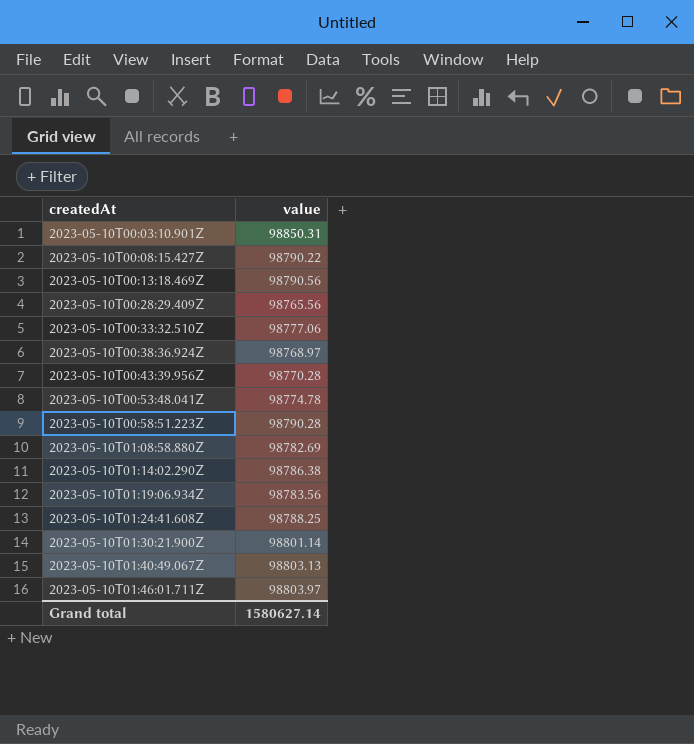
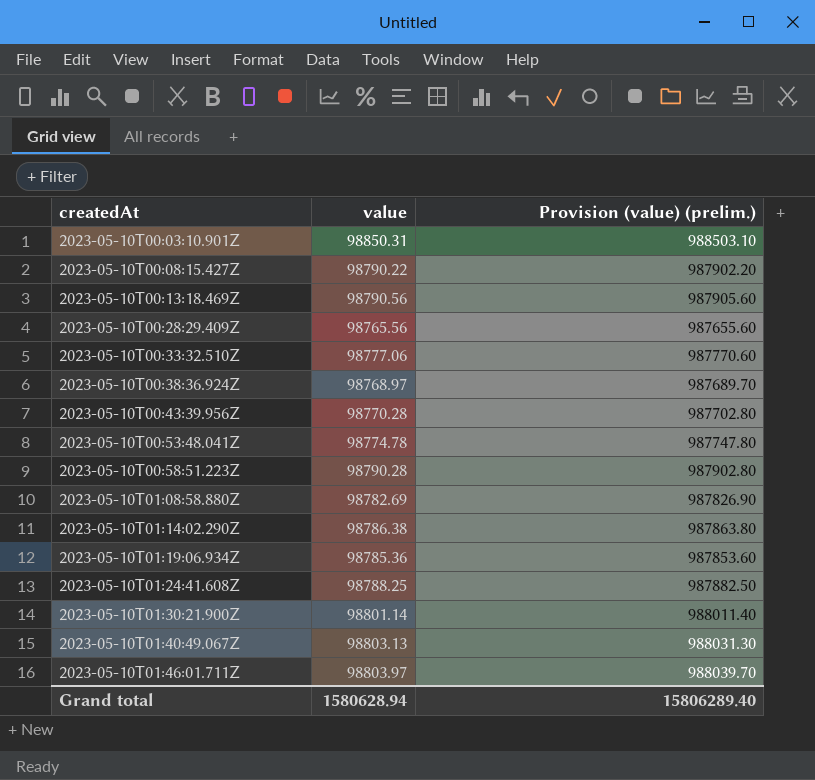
column Provision (value) (prelim.) | formula: none -> [value] * 10
2023-05-10T01:19:06.934Z | value: 98783.56 -> 98785.36
Grand total | value: 1580627.14 -> 1580628.94

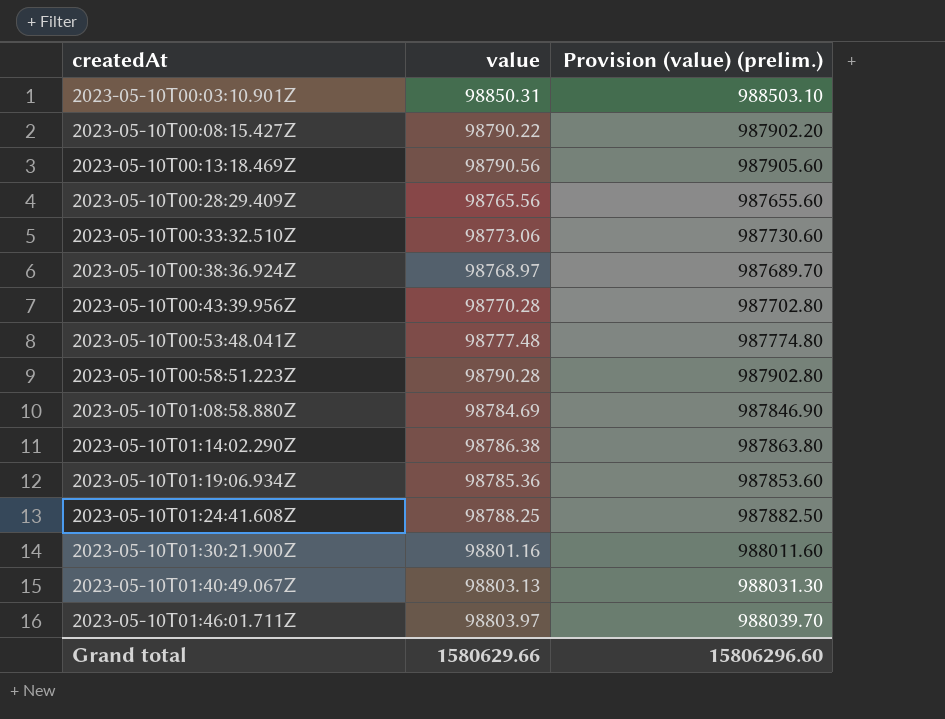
2023-05-10T00:33:32.510Z | value: 98777.06 -> 98773.06
2023-05-10T00:33:32.510Z | Provision (value) (prelim.): 987770.60 -> 987730.60
2023-05-10T00:53:48.041Z | value: 98774.78 -> 98777.48
2023-05-10T00:53:48.041Z | Provision (value) (prelim.): 987747.80 -> 987774.80
2023-05-10T01:08:58.880Z | value: 98782.69 -> 98784.69
2023-05-10T01:08:58.880Z | Provision (value) (prelim.): 987826.90 -> 987846.90
2023-05-10T01:30:21.900Z | value: 98801.14 -> 98801.16
2023-05-10T01:30:21.900Z | Provision (value) (prelim.): 988011.40 -> 988011.60
Grand total | value: 1580628.94 -> 1580629.66
Grand total | Provision (value) (prelim.): 15806289.40 -> 15806296.60

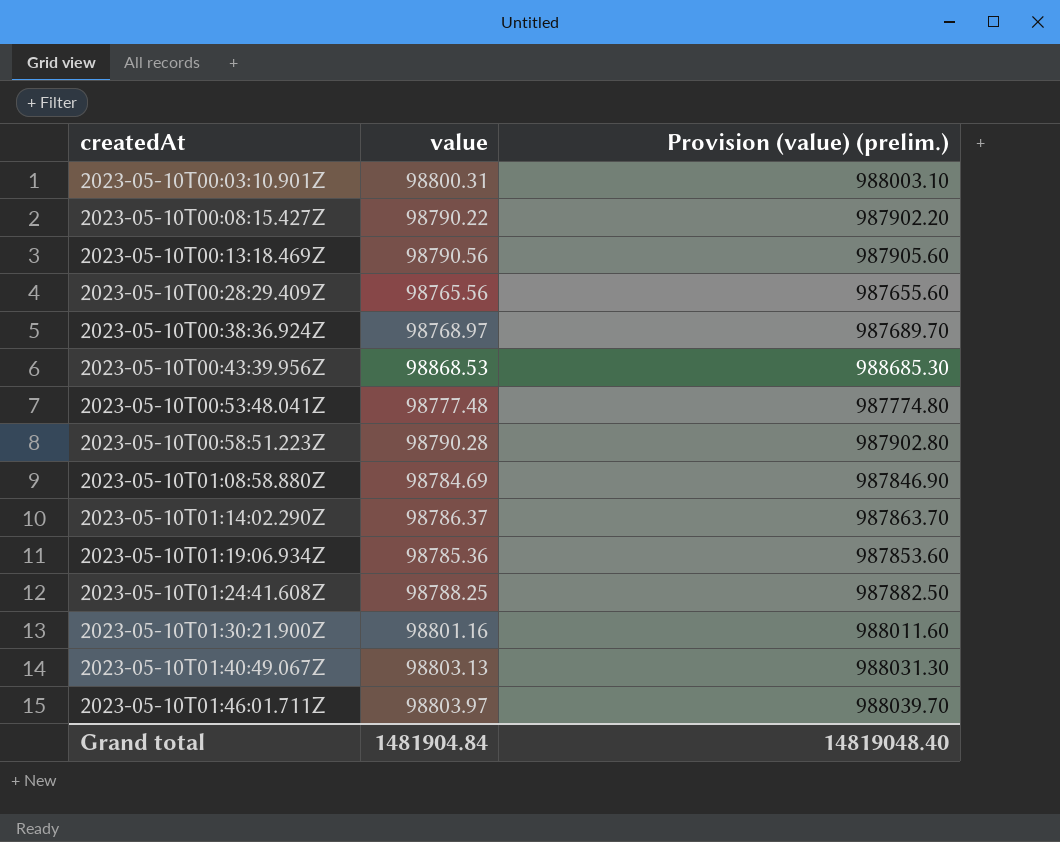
row 2023-05-10T00:33:32.510Z: 98773.06 | 987730.60 -> none
2023-05-10T00:03:10.901Z | value: 98850.31 -> 98800.31
2023-05-10T00:03:10.901Z | Provision (value) (prelim.): 988503.10 -> 988003.10
2023-05-10T00:43:39.956Z | value: 98770.28 -> 98868.53
2023-05-10T00:43:39.956Z | Provision (value) (prelim.): 987702.80 -> 988685.30
2023-05-10T01:14:02.290Z | value: 98786.38 -> 98786.37
2023-05-10T01:14:02.290Z | Provision (value) (prelim.): 987863.80 -> 987863.70
Grand total | value: 1580629.66 -> 1481904.84
Grand total | Provision (value) (prelim.): 15806296.60 -> 14819048.40

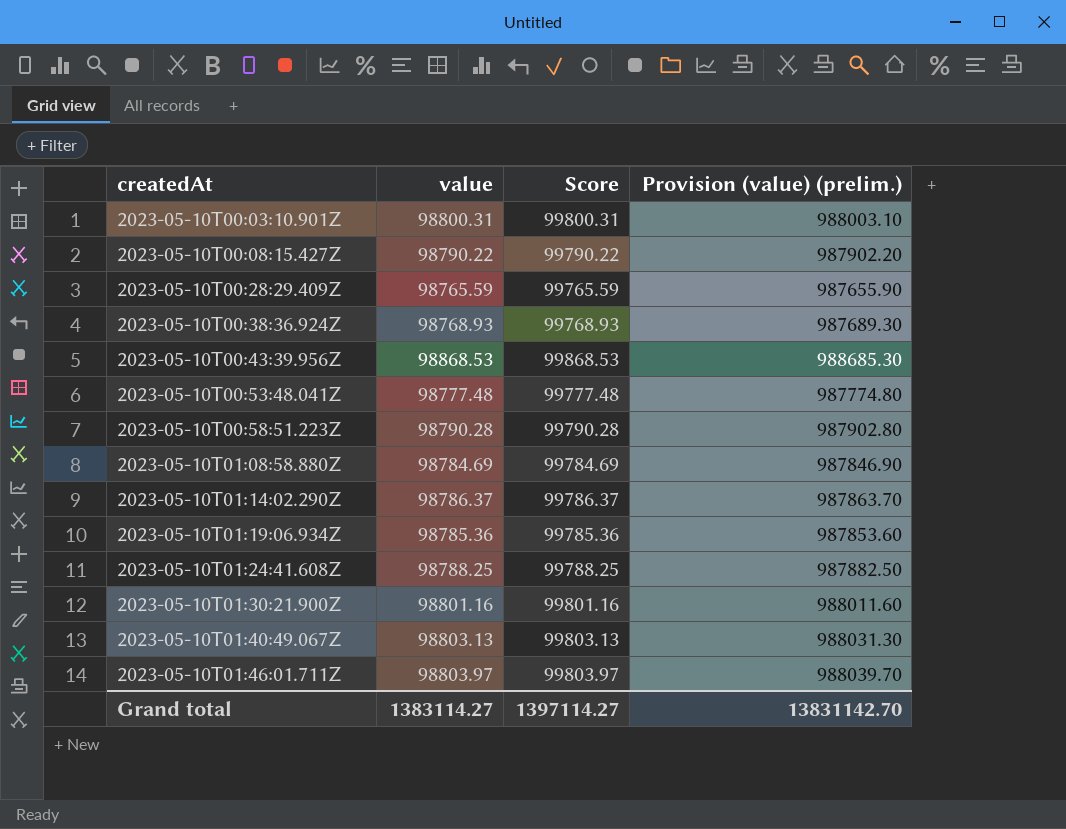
column Score | formula: none -> [value] + 1000
row 2023-05-10T00:13:18.469Z: 98790.56 | 987905.60 -> none
2023-05-10T00:28:29.409Z | value: 98765.56 -> 98765.59
2023-05-10T00:28:29.409Z | Provision (value) (prelim.): 987655.60 -> 987655.90
2023-05-10T00:38:36.924Z | value: 98768.97 -> 98768.93
2023-05-10T00:38:36.924Z | Provision (value) (prelim.): 987689.70 -> 987689.30
Grand total | value: 1481904.84 -> 1383114.27
Grand total | Provision (value) (prelim.): 14819048.40 -> 13831142.70

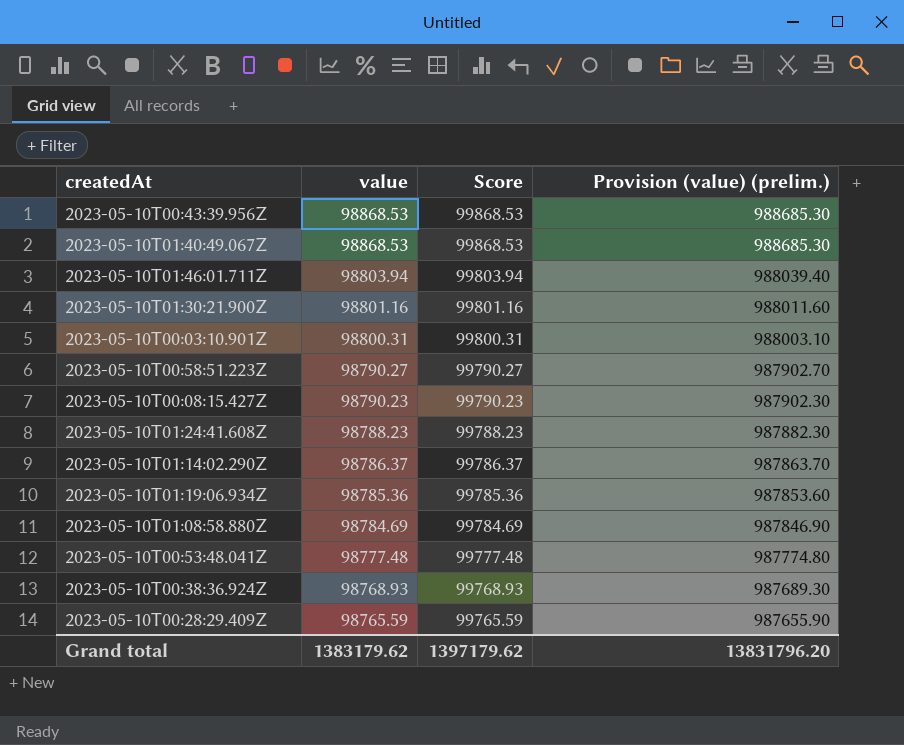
row order: createdAt ascending -> value descending
2023-05-10T01:40:49.067Z | value: 98803.13 -> 98868.53
2023-05-10T01:40:49.067Z | Score: 99803.13 -> 99868.53
2023-05-10T01:40:49.067Z | Provision (value) (prelim.): 988031.30 -> 988685.30
2023-05-10T01:46:01.711Z | value: 98803.97 -> 98803.94
2023-05-10T01:46:01.711Z | Score: 99803.97 -> 99803.94
2023-05-10T01:46:01.711Z | Provision (value) (prelim.): 988039.70 -> 988039.40
2023-05-10T00:58:51.223Z | value: 98790.28 -> 98790.27
2023-05-10T00:58:51.223Z | Score: 99790.28 -> 99790.27
2023-05-10T00:58:51.223Z | Provision (value) (prelim.): 987902.80 -> 987902.70
2023-05-10T00:08:15.427Z | value: 98790.22 -> 98790.23
2023-05-10T00:08:15.427Z | Score: 99790.22 -> 99790.23
2023-05-10T00:08:15.427Z | Provision (value) (prelim.): 987902.20 -> 987902.30
2023-05-10T01:24:41.608Z | value: 98788.25 -> 98788.23
2023-05-10T01:24:41.608Z | Score: 99788.25 -> 99788.23
2023-05-10T01:24:41.608Z | Provision (value) (prelim.): 987882.50 -> 987882.30
Grand total | value: 1383114.27 -> 1383179.62
Grand total | Score: 1397114.27 -> 1397179.62
Grand total | Provision (value) (prelim.): 13831142.70 -> 13831796.20

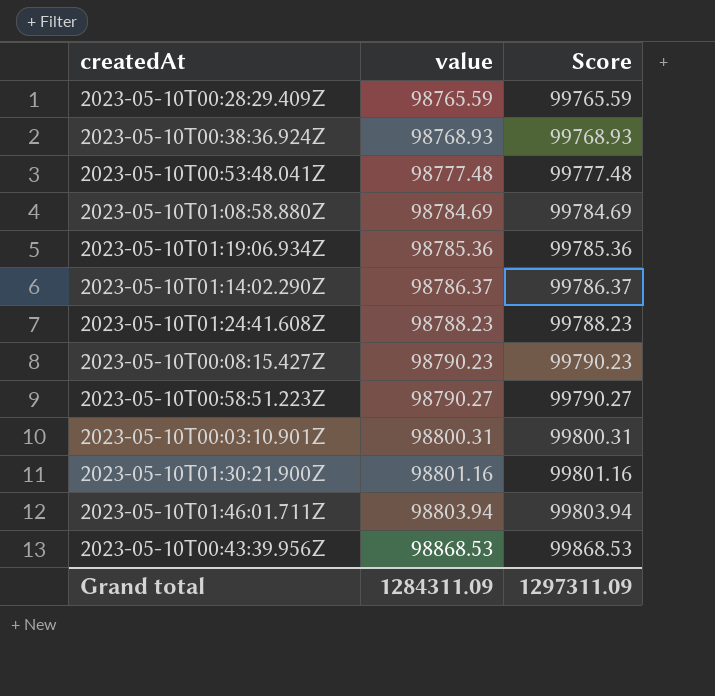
row order: value descending -> value ascending
column Provision (value) (prelim.) | formula: [value] * 10 -> none
row 2023-05-10T01:40:49.067Z: 98868.53 | 99868.53 | 988685.30 -> none
Grand total | value: 1383179.62 -> 1284311.09
Grand total | Score: 1397179.62 -> 1297311.09

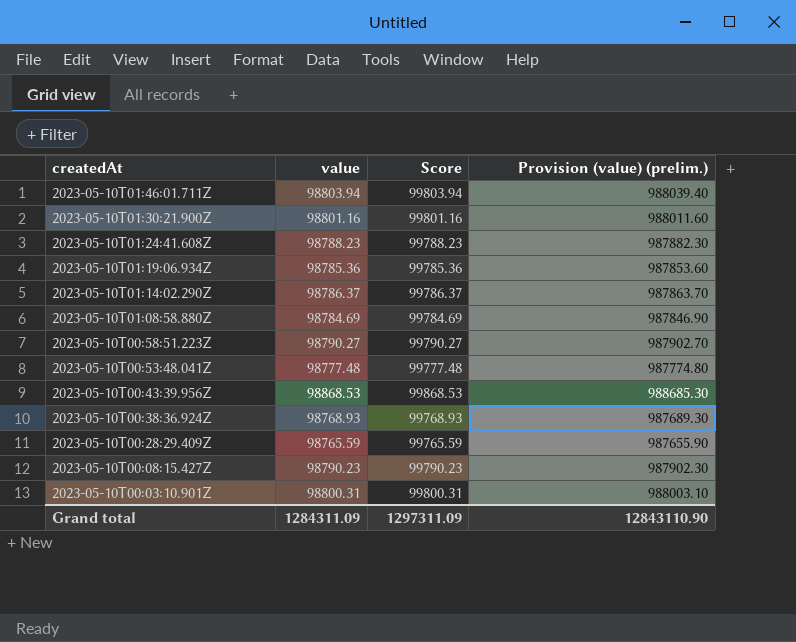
row order: value ascending -> createdAt descending
column Provision (value) (prelim.) | formula: none -> [value] * 10

